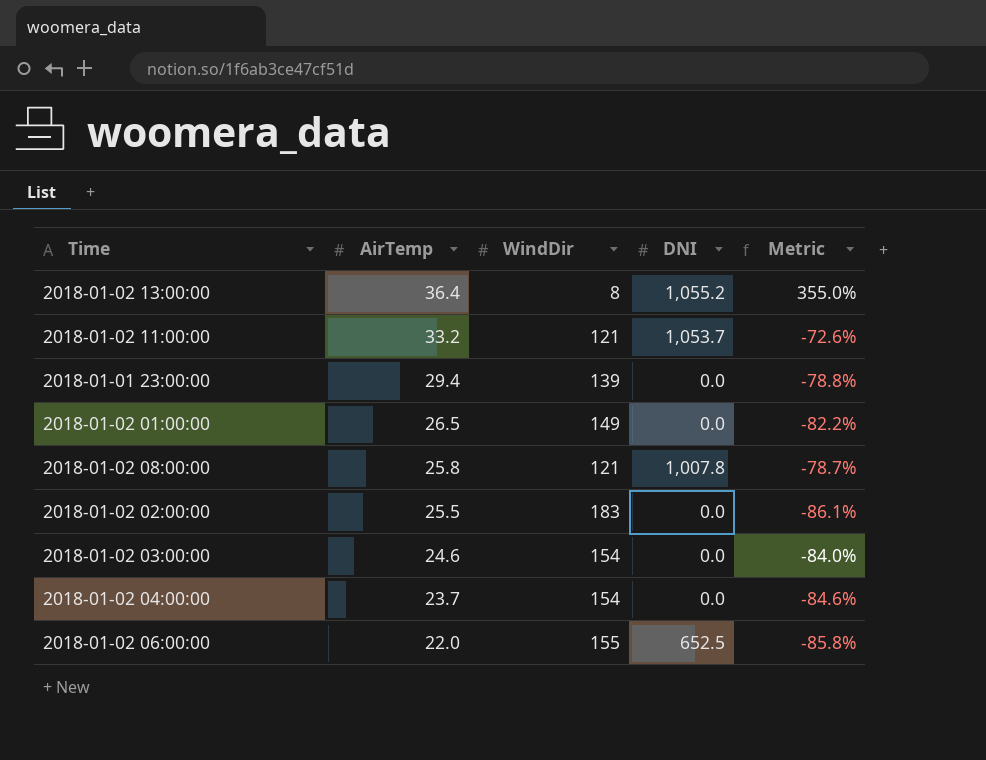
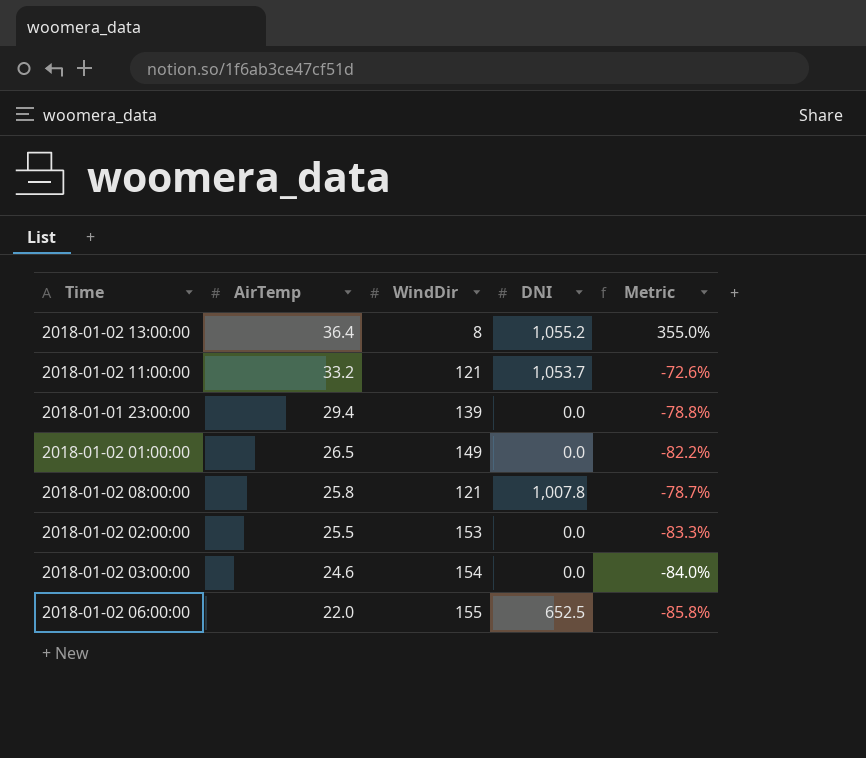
row 2018-01-02 04:00:00: 23.7 | 154 | 0.0 | -84.6% -> none
2018-01-02 02:00:00 | WindDir: 183 -> 153
2018-01-02 02:00:00 | Metric: -86.1% -> -83.3%

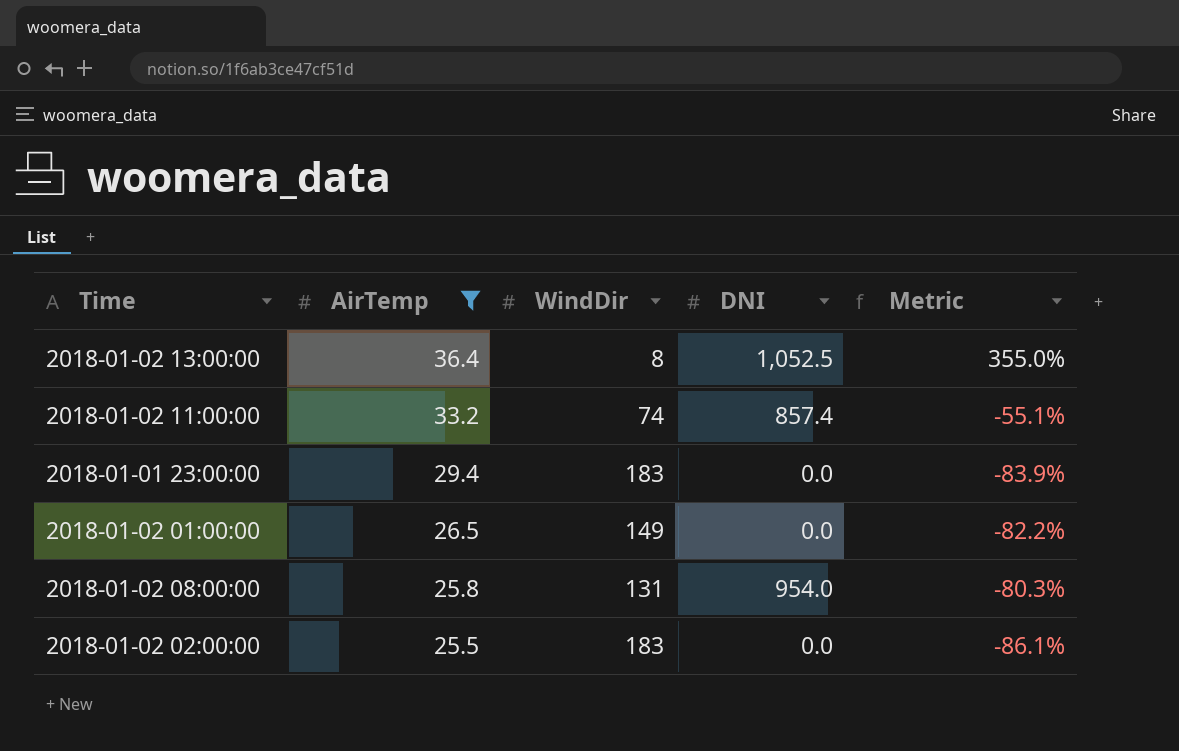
filter: none -> AirTemp >= 25.5
2018-01-02 13:00:00 | DNI: 1,055.2 -> 1,052.5
2018-01-02 11:00:00 | WindDir: 121 -> 74
2018-01-02 11:00:00 | DNI: 1,053.7 -> 857.4
2018-01-02 11:00:00 | Metric: -72.6% -> -55.1%
2018-01-01 23:00:00 | WindDir: 139 -> 183
2018-01-01 23:00:00 | Metric: -78.8% -> -83.9%
2018-01-02 08:00:00 | WindDir: 121 -> 131
2018-01-02 08:00:00 | DNI: 1,007.8 -> 954.0
2018-01-02 08:00:00 | Metric: -78.7% -> -80.3%
2018-01-02 02:00:00 | WindDir: 153 -> 183
2018-01-02 02:00:00 | Metric: -83.3% -> -86.1%

